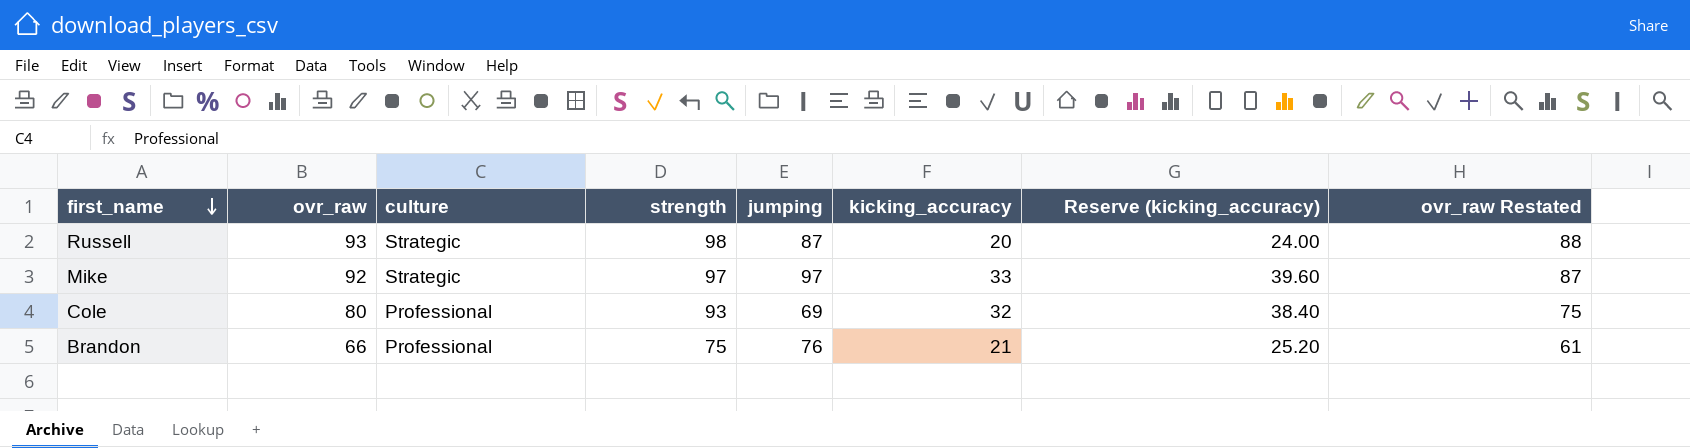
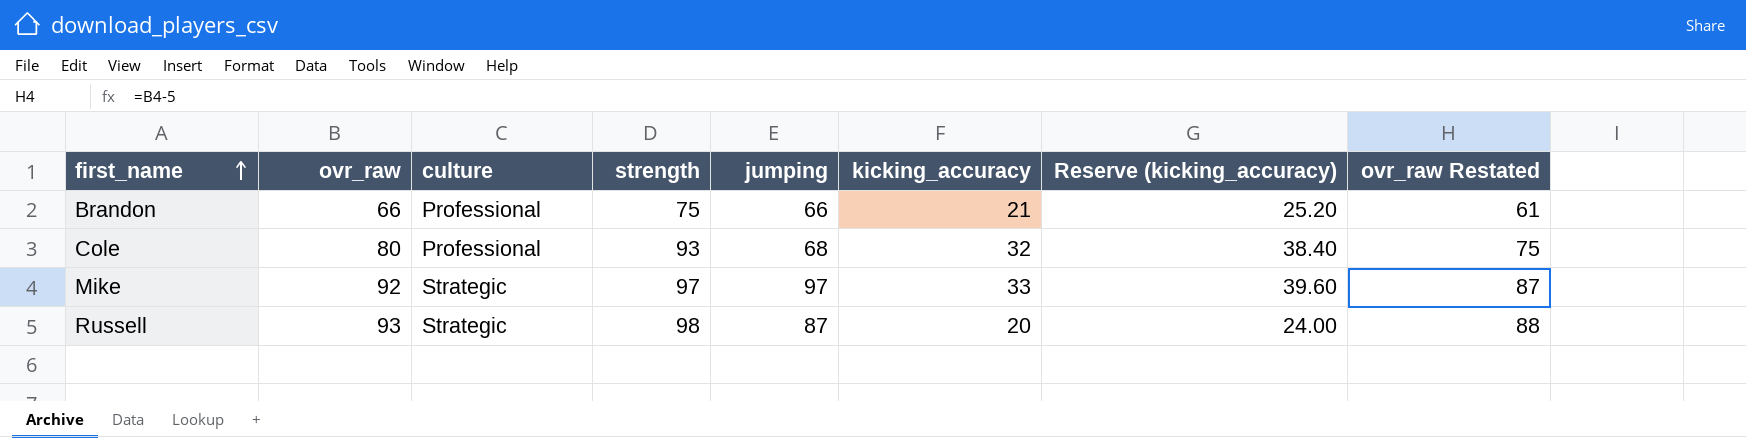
row order: first_name descending -> first_name ascending
Brandon | jumping: 76 -> 66
Cole | jumping: 69 -> 68

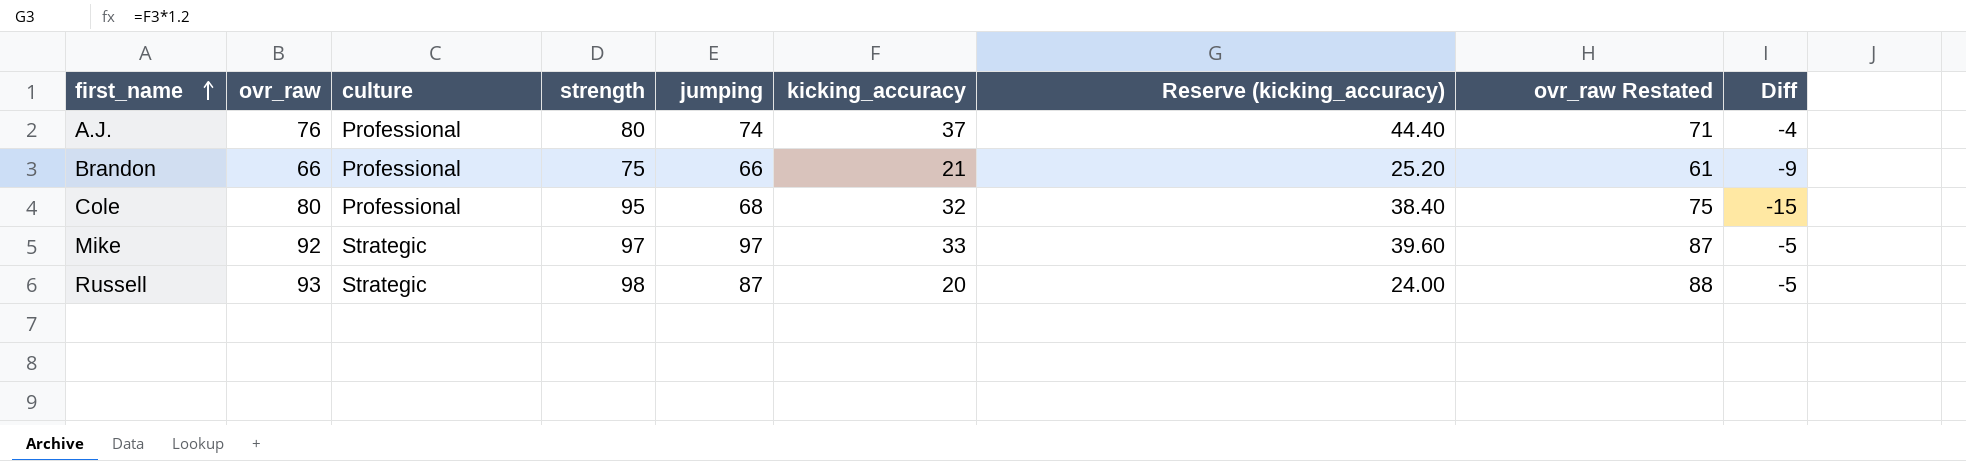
column Diff | formula: none -> [ovr_raw] - [strength]
row A.J.: none -> 76 | Professional | 80 | 74 | 37 | 44.40 | 71 | -4
Cole | strength: 93 -> 95

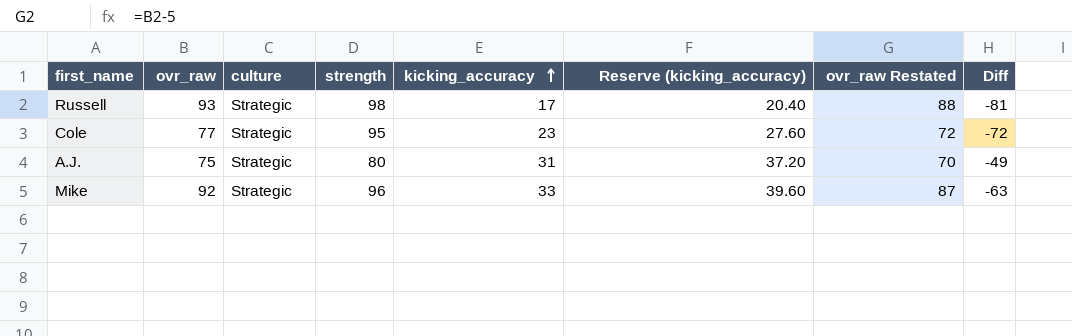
row order: first_name ascending -> kicking_accuracy ascending
column jumping | position: 5 -> none
column Diff | formula: [ovr_raw] - [strength] -> [kicking_accuracy] - [strength]
row Brandon: 66 | Professional | 75 | 66 | 21 | 25.20 | 61 | -9 -> none
Russell | kicking_accuracy: 20 -> 17
Russell | Reserve (kicking_accuracy): 24.00 -> 20.40
Cole | ovr_raw: 80 -> 77
Cole | culture: Professional -> Strategic
Cole | kicking_accuracy: 32 -> 23
Cole | Reserve (kicking_accuracy): 38.40 -> 27.60
Cole | ovr_raw Restated: 75 -> 72
A.J. | ovr_raw: 76 -> 75
A.J. | culture: Professional -> Strategic
A.J. | kicking_accuracy: 37 -> 31
A.J. | Reserve (kicking_accuracy): 44.40 -> 37.20
A.J. | ovr_raw Restated: 71 -> 70
Mike | strength: 97 -> 96

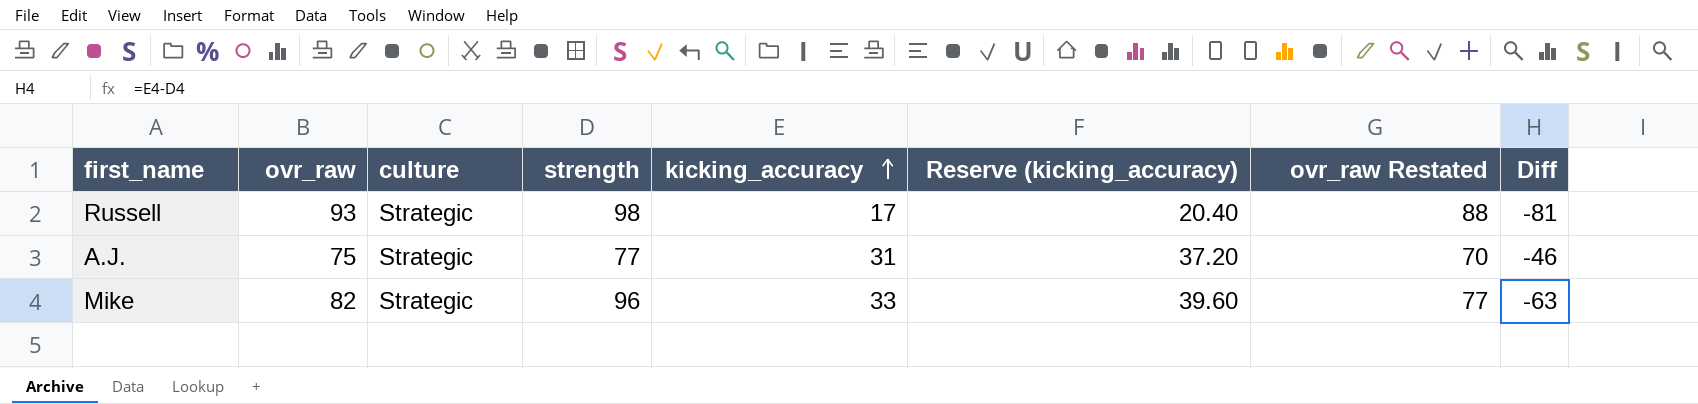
row Cole: 77 | Strategic | 95 | 23 | 27.60 | 72 | -72 -> none
A.J. | strength: 80 -> 77
A.J. | Diff: -49 -> -46
Mike | ovr_raw: 92 -> 82
Mike | ovr_raw Restated: 87 -> 77

